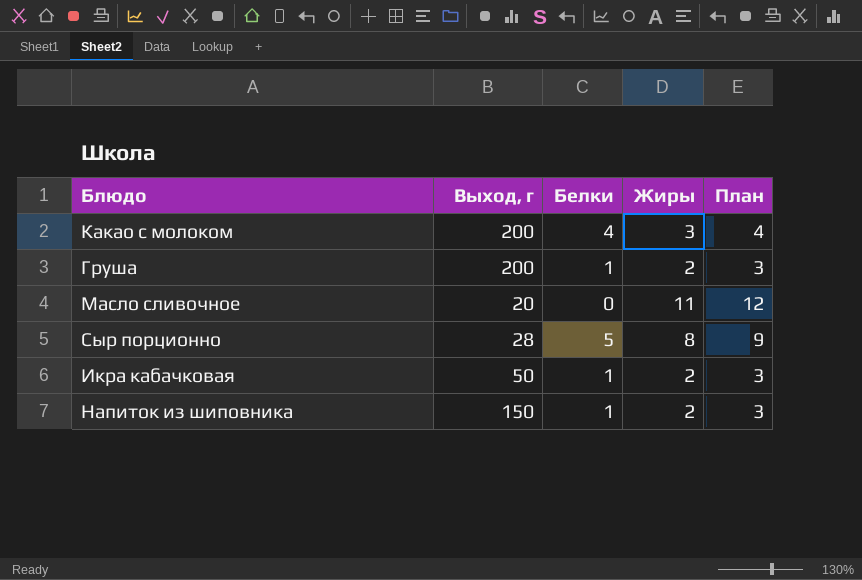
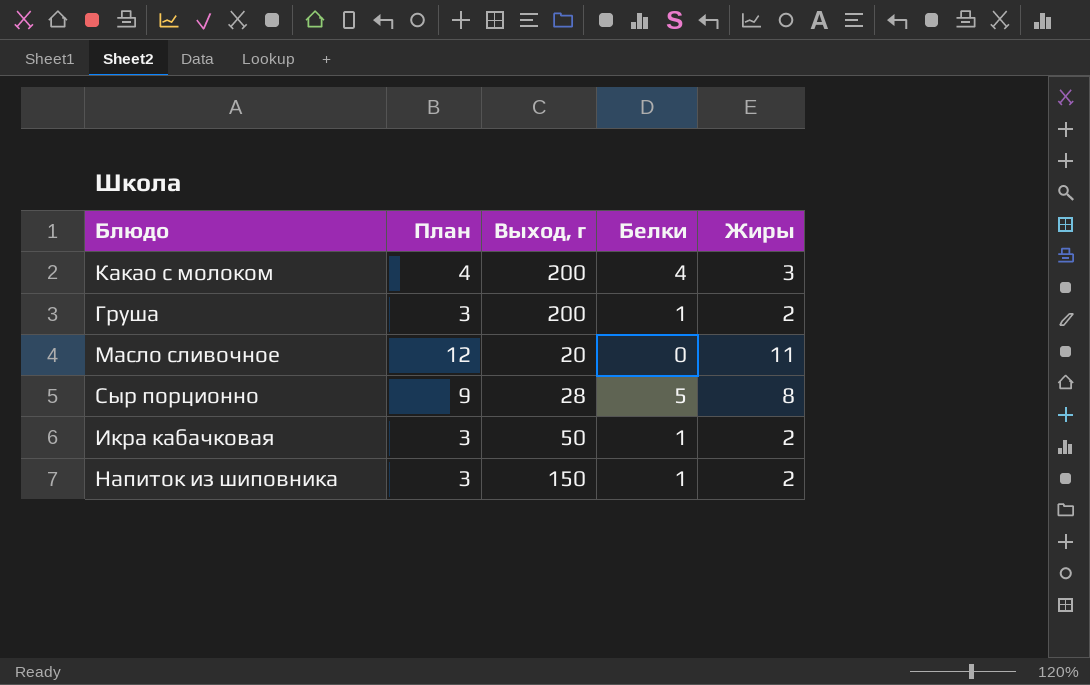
column План | position: 5 -> 2

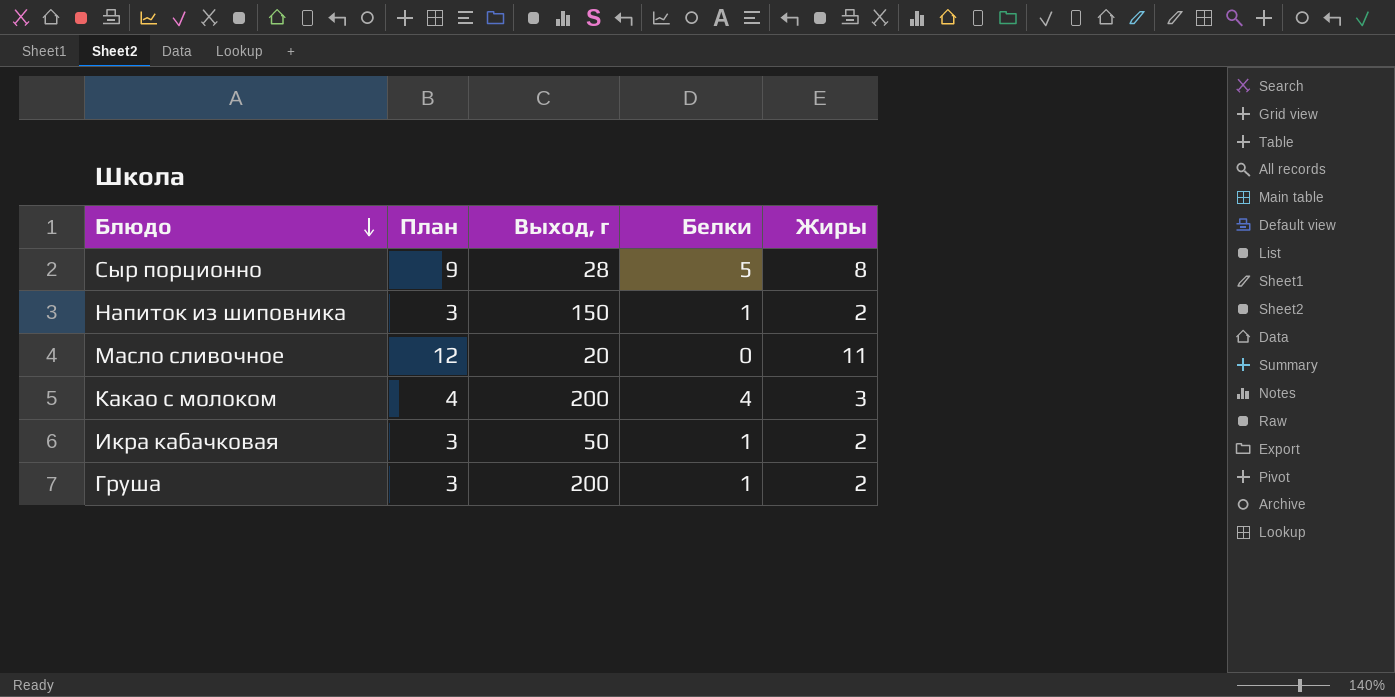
row order: none -> Блюдо descending

